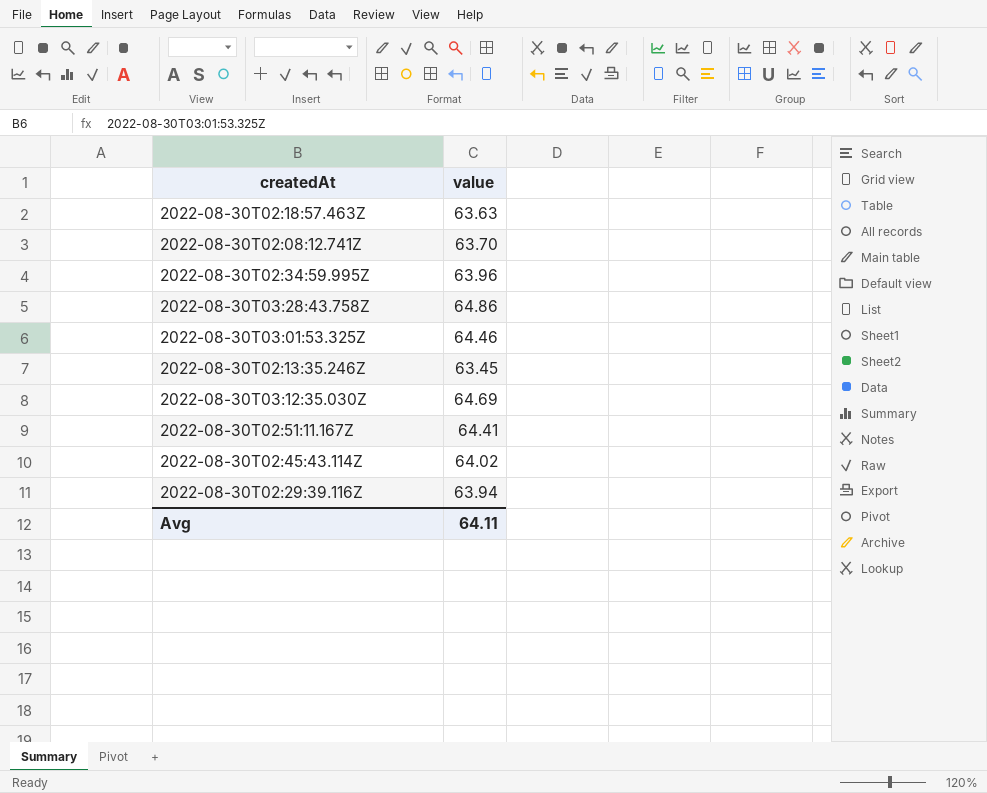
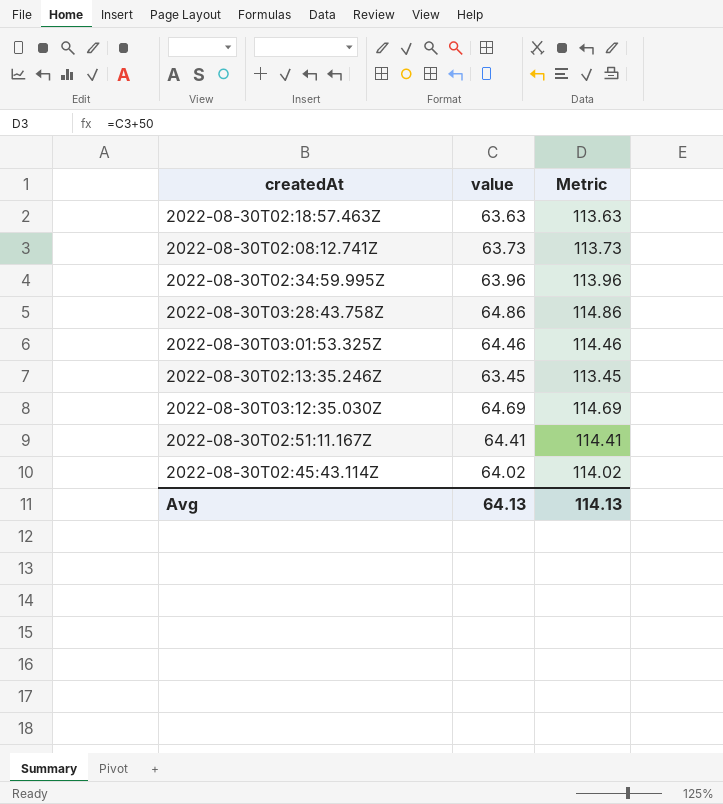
column Metric | formula: none -> [value] + 50
row 2022-08-30T02:29:39.116Z: 63.94 -> none
2022-08-30T02:08:12.741Z | value: 63.70 -> 63.73
Avg | value: 64.11 -> 64.13

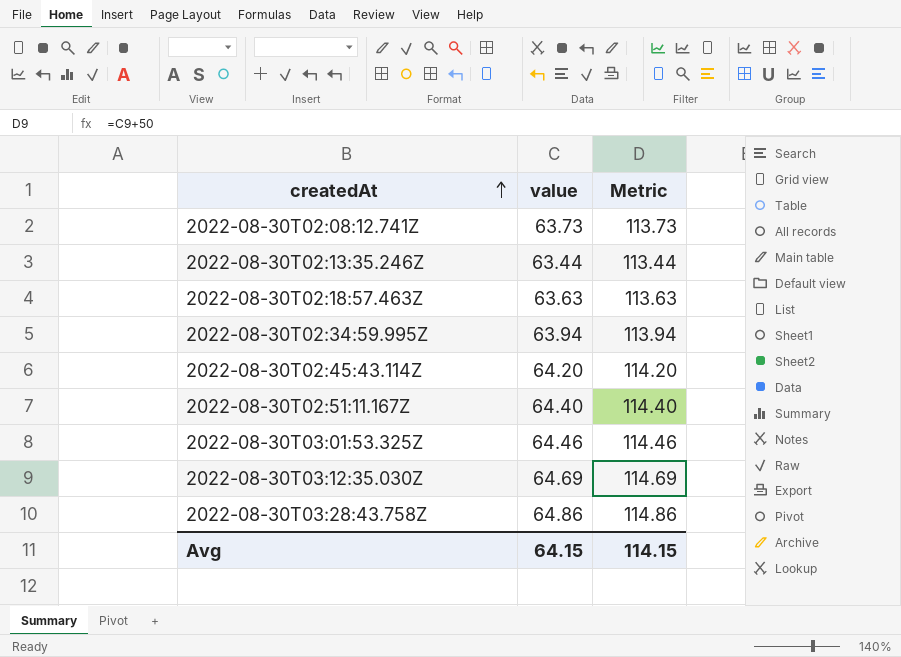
row order: none -> createdAt ascending
2022-08-30T02:13:35.246Z | value: 63.45 -> 63.44
2022-08-30T02:13:35.246Z | Metric: 113.45 -> 113.44
2022-08-30T02:34:59.995Z | value: 63.96 -> 63.94
2022-08-30T02:34:59.995Z | Metric: 113.96 -> 113.94
2022-08-30T02:45:43.114Z | value: 64.02 -> 64.20
2022-08-30T02:45:43.114Z | Metric: 114.02 -> 114.20
2022-08-30T02:51:11.167Z | value: 64.41 -> 64.40
2022-08-30T02:51:11.167Z | Metric: 114.41 -> 114.40
Avg | value: 64.13 -> 64.15
Avg | Metric: 114.13 -> 114.15

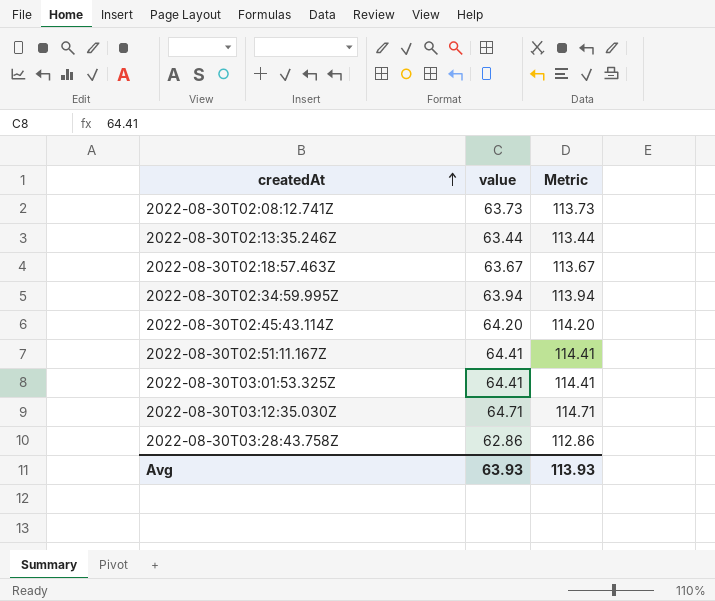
2022-08-30T02:18:57.463Z | value: 63.63 -> 63.67
2022-08-30T02:18:57.463Z | Metric: 113.63 -> 113.67
2022-08-30T02:51:11.167Z | value: 64.40 -> 64.41
2022-08-30T02:51:11.167Z | Metric: 114.40 -> 114.41
2022-08-30T03:01:53.325Z | value: 64.46 -> 64.41
2022-08-30T03:01:53.325Z | Metric: 114.46 -> 114.41
2022-08-30T03:12:35.030Z | value: 64.69 -> 64.71
2022-08-30T03:12:35.030Z | Metric: 114.69 -> 114.71
2022-08-30T03:28:43.758Z | value: 64.86 -> 62.86
2022-08-30T03:28:43.758Z | Metric: 114.86 -> 112.86
Avg | value: 64.15 -> 63.93
Avg | Metric: 114.15 -> 113.93

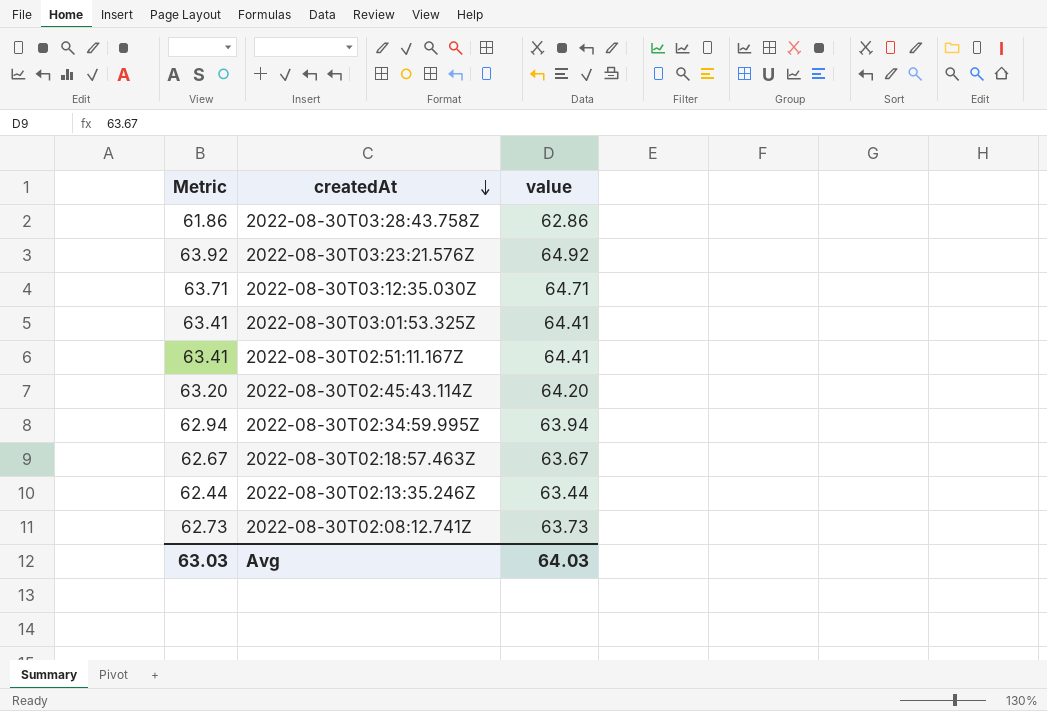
row order: createdAt ascending -> createdAt descending
column Metric | formula: [value] + 50 -> [value] - 1
column Metric | position: 3 -> 1
row 2022-08-30T03:23:21.576Z: none -> 63.92 | 64.92
Avg | Metric: 113.93 -> 63.03
Avg | value: 63.93 -> 64.03

